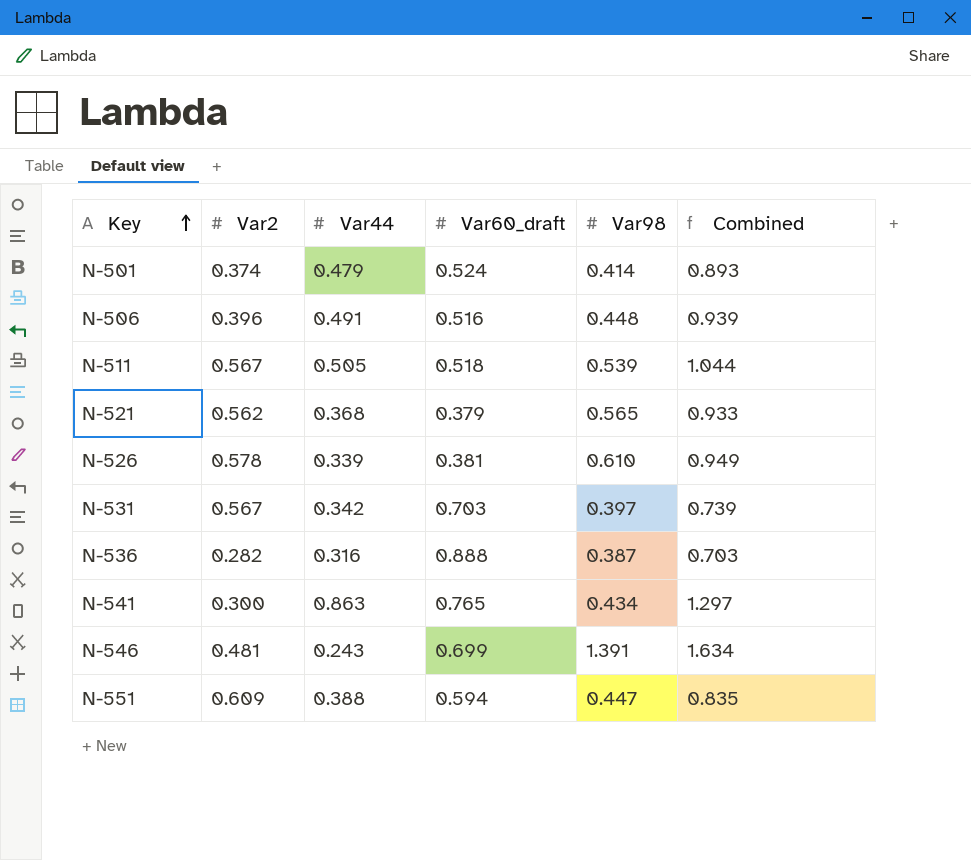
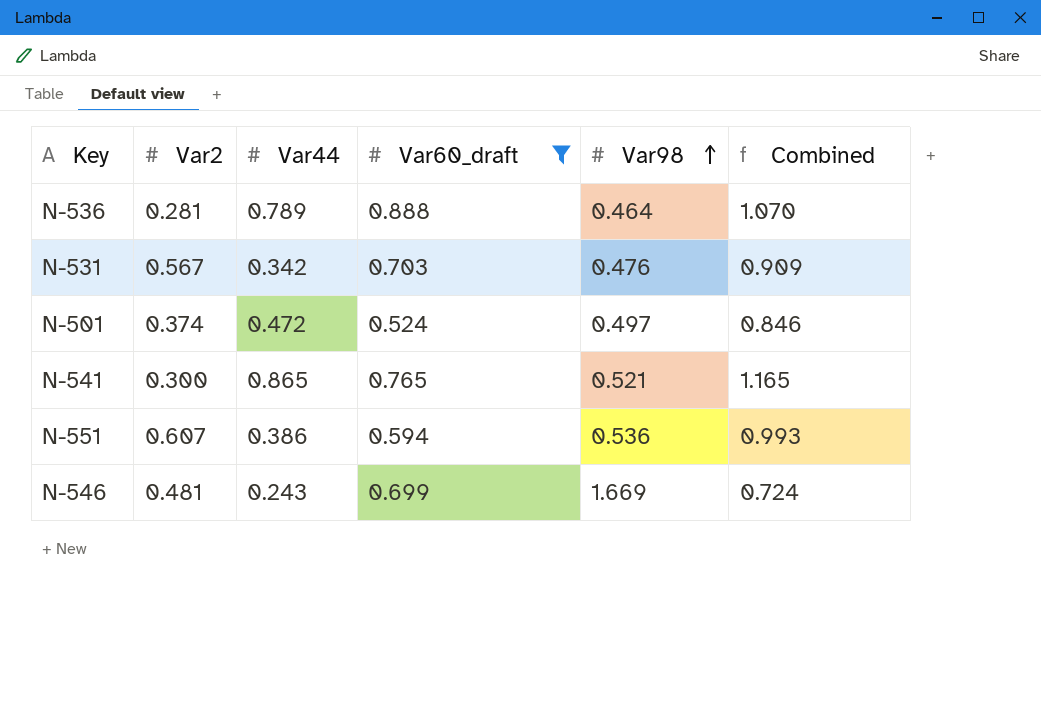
filter: none -> Var60_draft >= 0.524
row order: Key ascending -> Var98 ascending
column Combined | formula: [Var44] + [Var98] -> [Var2] + [Var44]
N-536 | Var2: 0.282 -> 0.281
N-536 | Var44: 0.316 -> 0.789
N-536 | Var98: 0.387 -> 0.464
N-531 | Var98: 0.397 -> 0.476
N-501 | Var44: 0.479 -> 0.472
N-501 | Var98: 0.414 -> 0.497
N-541 | Var44: 0.863 -> 0.865
N-541 | Var98: 0.434 -> 0.521
N-551 | Var2: 0.609 -> 0.607
N-551 | Var44: 0.388 -> 0.386
N-551 | Var98: 0.447 -> 0.536
N-546 | Var98: 1.391 -> 1.669

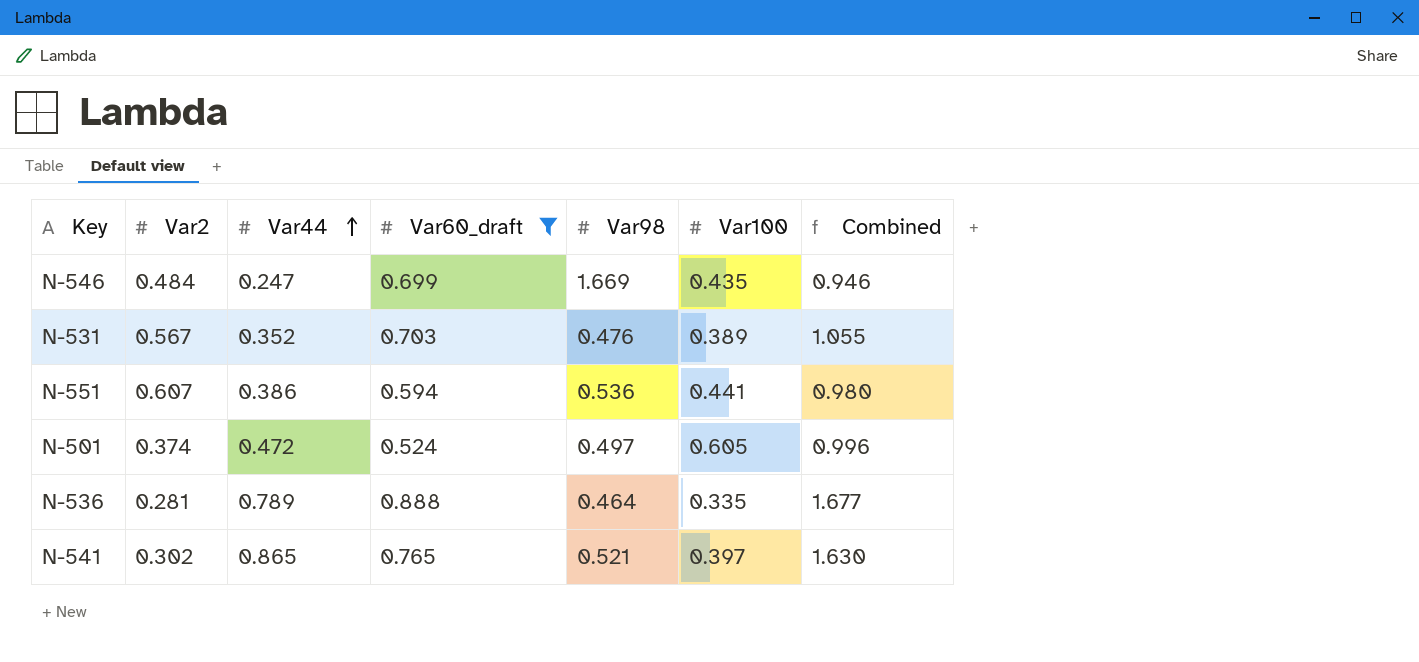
row order: Var98 ascending -> Var44 ascending
column Var100 | position: none -> 6
column Combined | formula: [Var2] + [Var44] -> [Var44] + [Var60_draft]
N-546 | Var2: 0.481 -> 0.484
N-546 | Var44: 0.243 -> 0.247
N-531 | Var44: 0.342 -> 0.352
N-541 | Var2: 0.300 -> 0.302

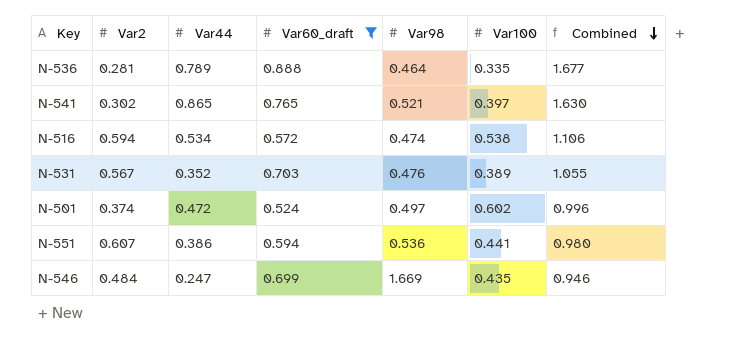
row order: Var44 ascending -> Combined descending
row N-516: none -> 0.594 | 0.534 | 0.572 | 0.474 | 0.538 | 1.106
N-501 | Var100: 0.605 -> 0.602

